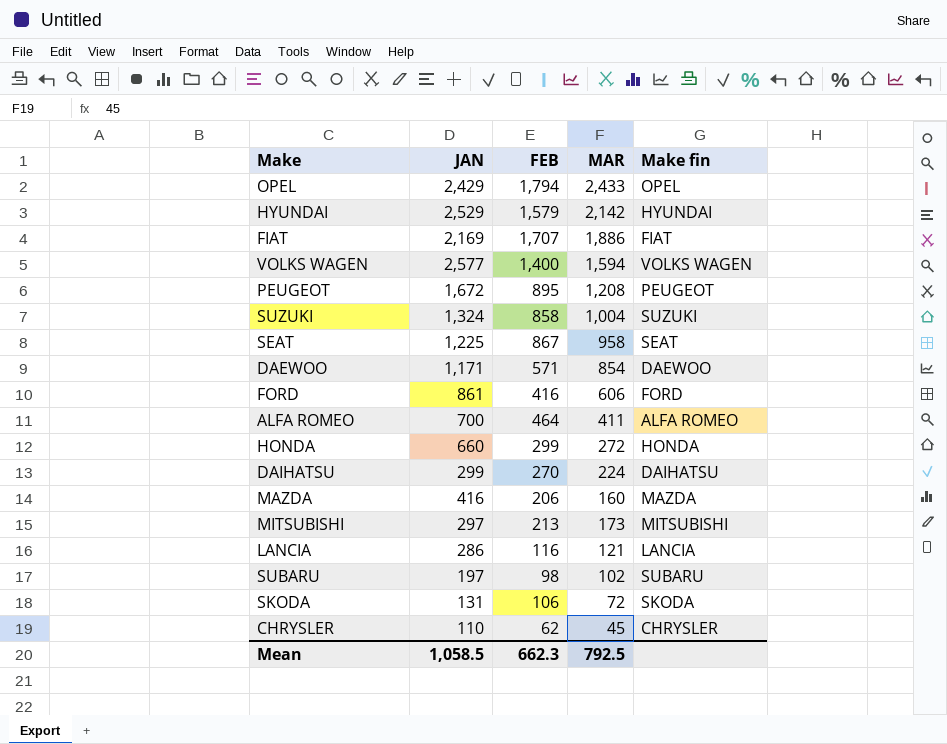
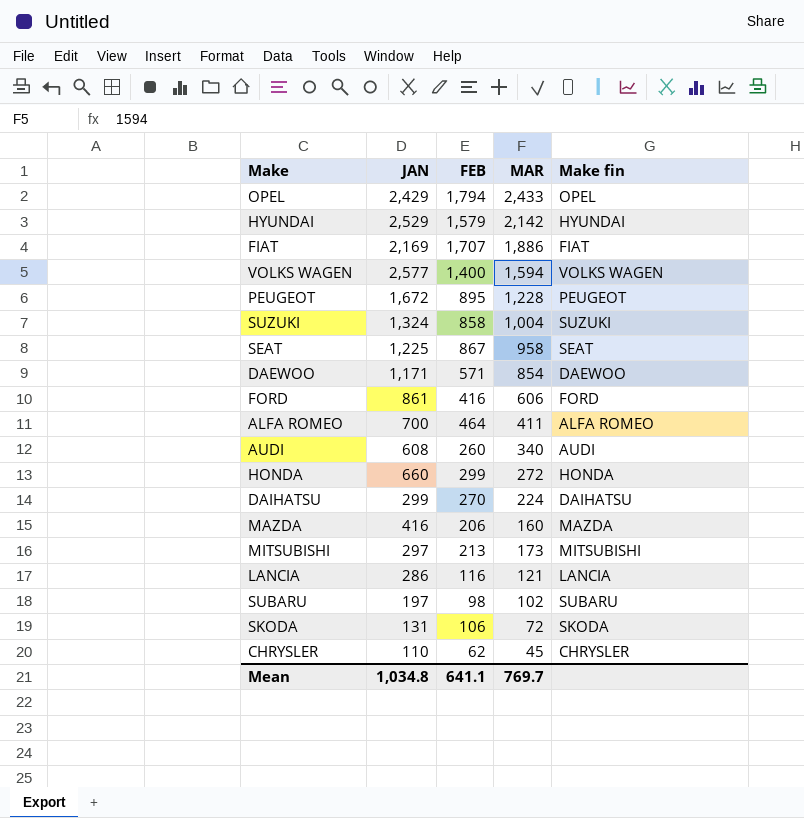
PEUGEOT | MAR: 1,208 -> 1,228
row AUDI: none -> 608 | 260 | 340 | AUDI
Mean | JAN: 1,058.5 -> 1,034.8
Mean | FEB: 662.3 -> 641.1
Mean | MAR: 792.5 -> 769.7

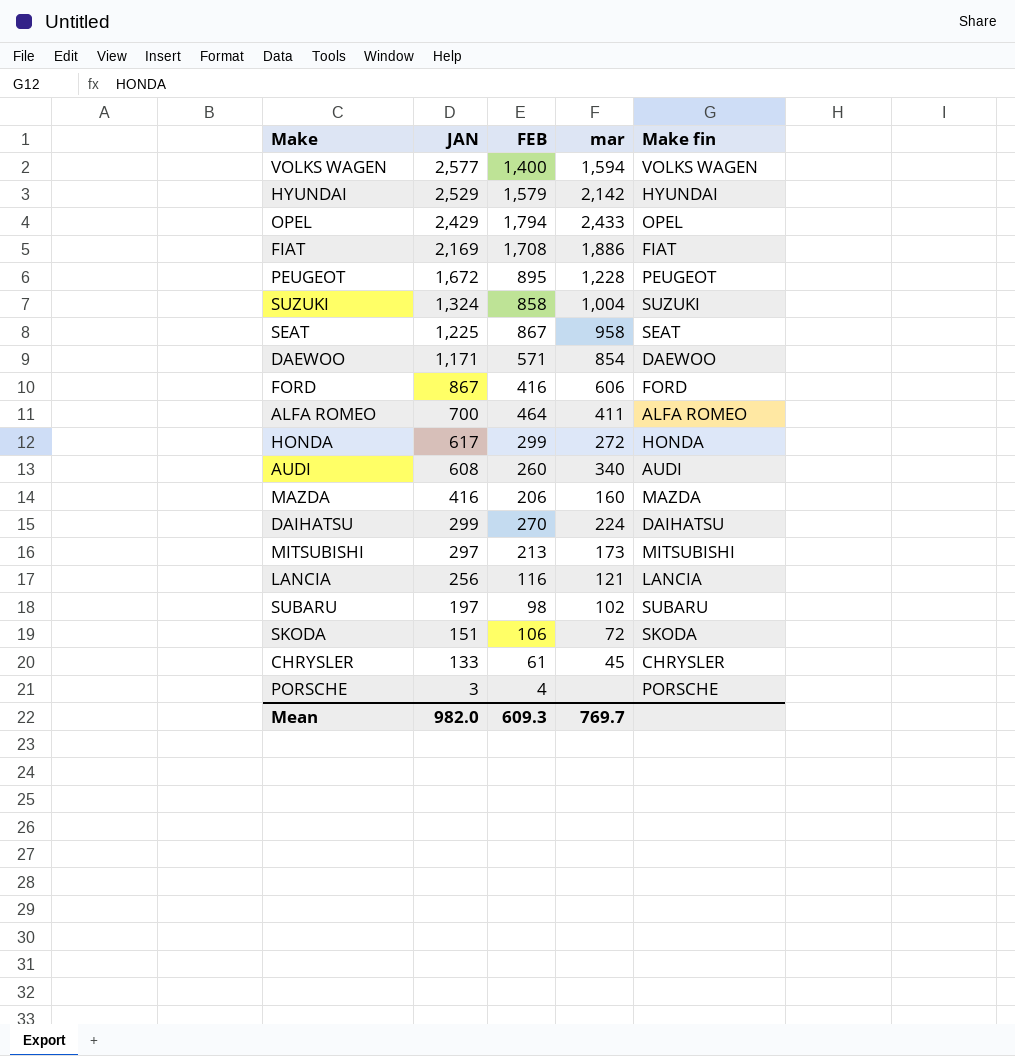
row order: none -> JAN descending
column name: MAR -> mar
FIAT | FEB: 1,707 -> 1,708
FORD | JAN: 861 -> 867
HONDA | JAN: 660 -> 617
LANCIA | JAN: 286 -> 256
SKODA | JAN: 131 -> 151
CHRYSLER | JAN: 110 -> 133
CHRYSLER | FEB: 62 -> 61
row PORSCHE: none -> 3 | 4 | none | PORSCHE
Mean | JAN: 1,034.8 -> 982.0
Mean | FEB: 641.1 -> 609.3

